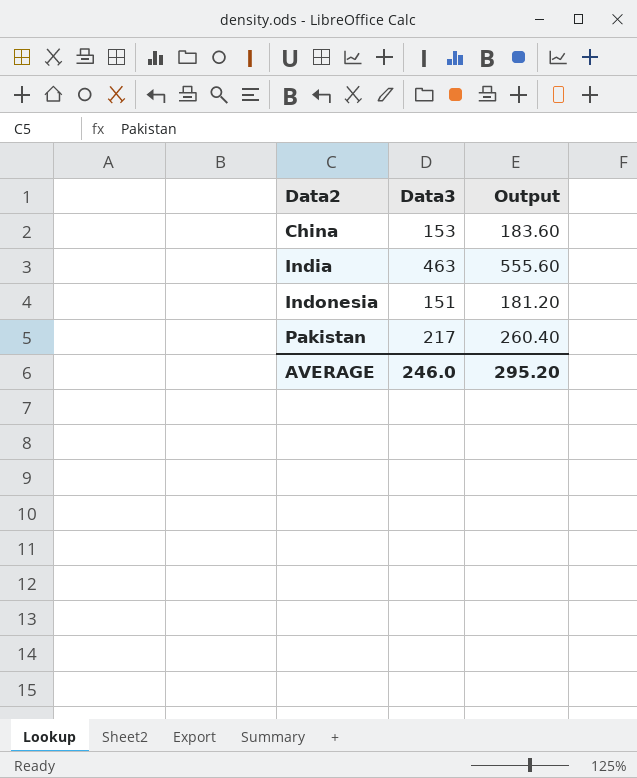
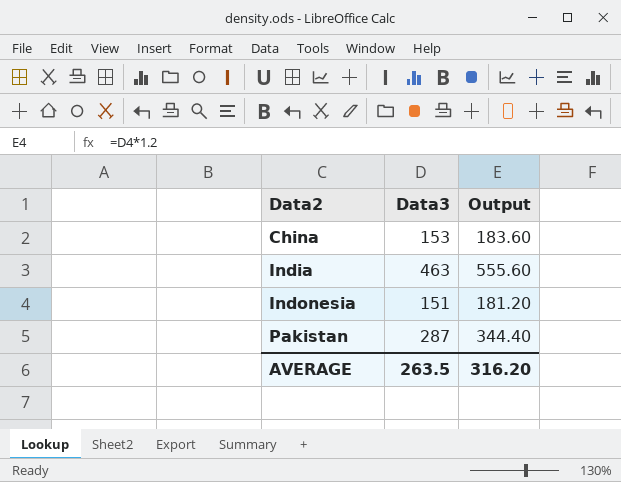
Pakistan | Data3: 217 -> 287
Pakistan | Output: 260.40 -> 344.40
AVERAGE | Data3: 246.0 -> 263.5
AVERAGE | Output: 295.20 -> 316.20

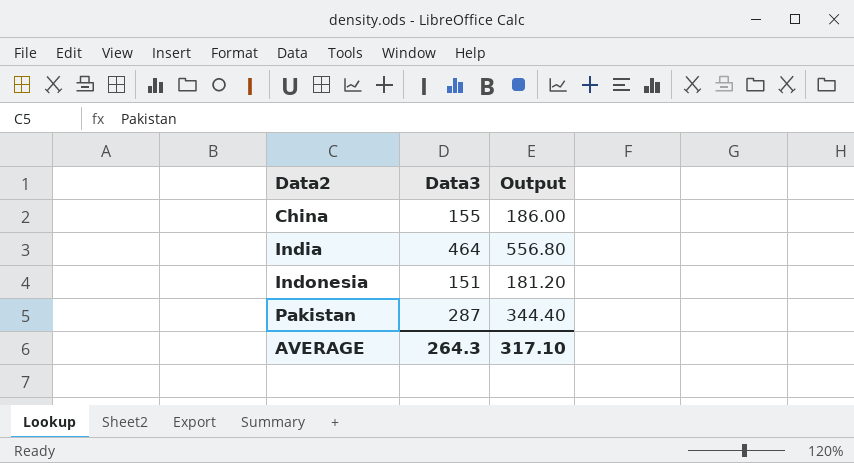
China | Data3: 153 -> 155
China | Output: 183.60 -> 186.00
India | Data3: 463 -> 464
India | Output: 555.60 -> 556.80
AVERAGE | Data3: 263.5 -> 264.3
AVERAGE | Output: 316.20 -> 317.10

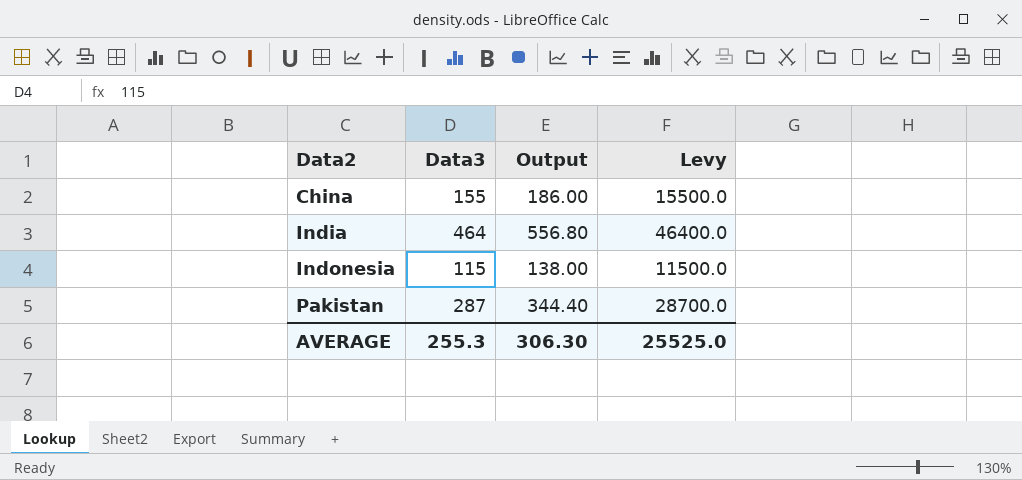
column Levy | formula: none -> [Data3] * 100
Indonesia | Data3: 151 -> 115
Indonesia | Output: 181.20 -> 138.00
AVERAGE | Data3: 264.3 -> 255.3
AVERAGE | Output: 317.10 -> 306.30

